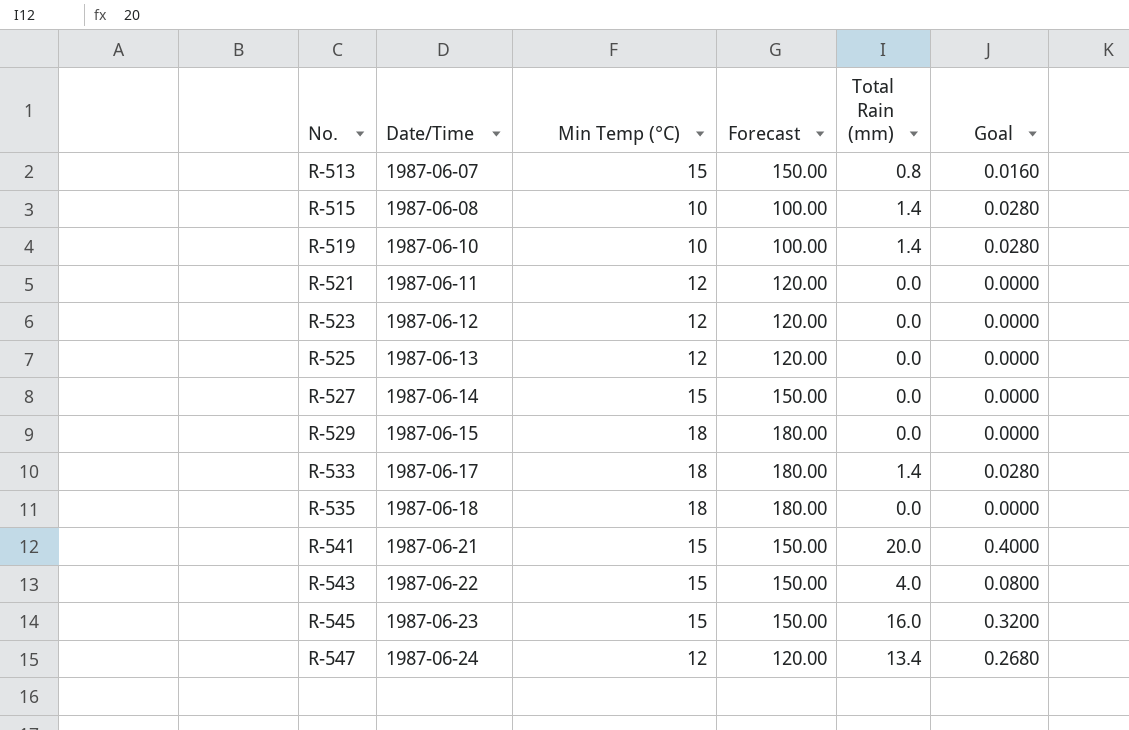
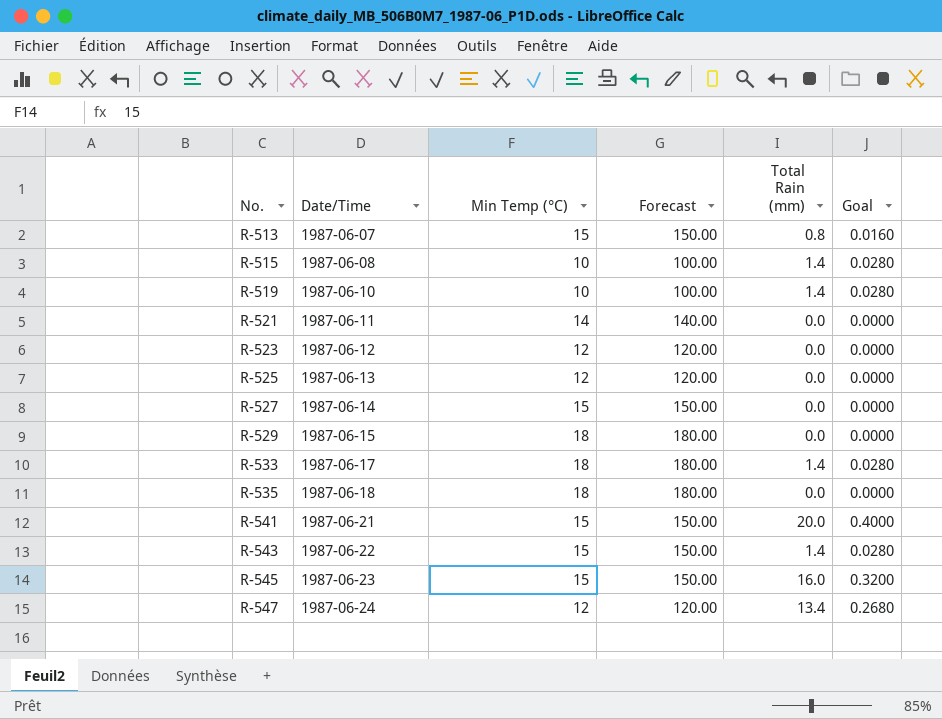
R-521 | Min Temp (°C): 12 -> 14
R-521 | Forecast: 120.00 -> 140.00
R-543 | Total Rain (mm): 4.0 -> 1.4
R-543 | Goal: 0.0800 -> 0.0280

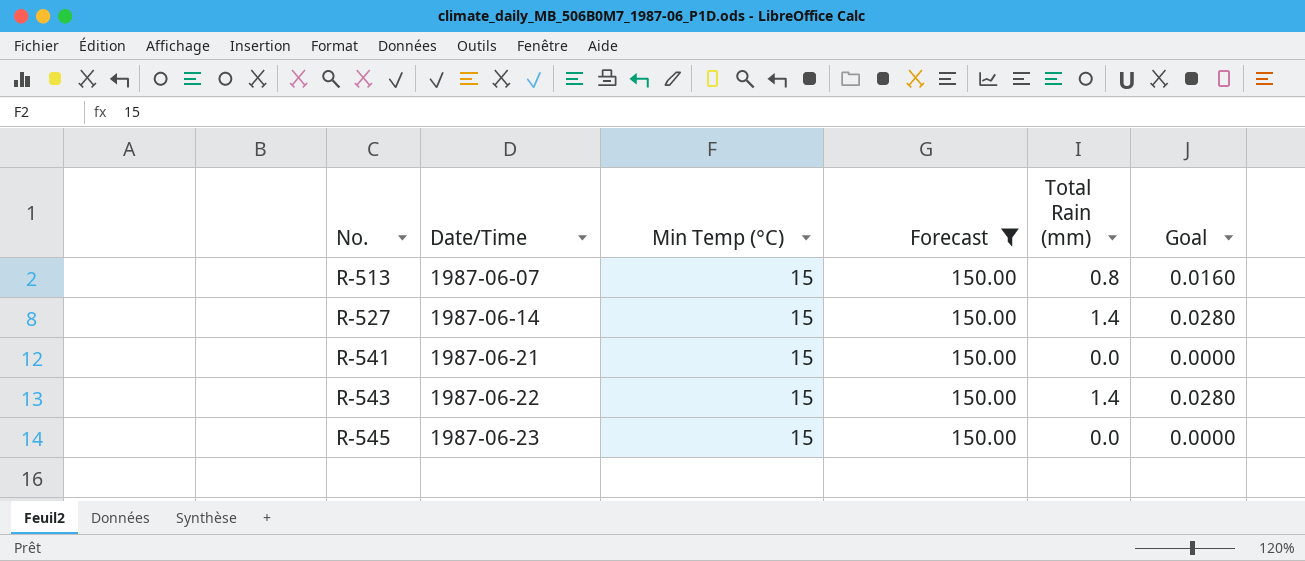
filter: none -> Forecast = 150.00
R-527 | Total Rain (mm): 0.0 -> 1.4
R-527 | Goal: 0.0000 -> 0.0280
R-541 | Total Rain (mm): 20.0 -> 0.0
R-541 | Goal: 0.4000 -> 0.0000
R-545 | Total Rain (mm): 16.0 -> 0.0
R-545 | Goal: 0.3200 -> 0.0000

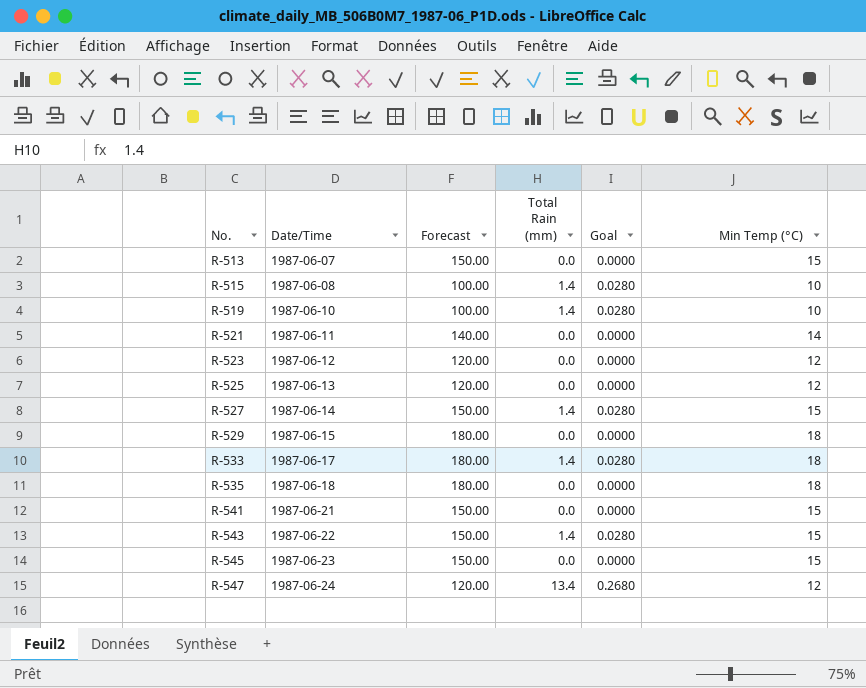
filter: Forecast = 150.00 -> none
column Min Temp (°C) | position: 3 -> 6
R-513 | Total Rain (mm): 0.8 -> 0.0
R-513 | Goal: 0.0160 -> 0.0000

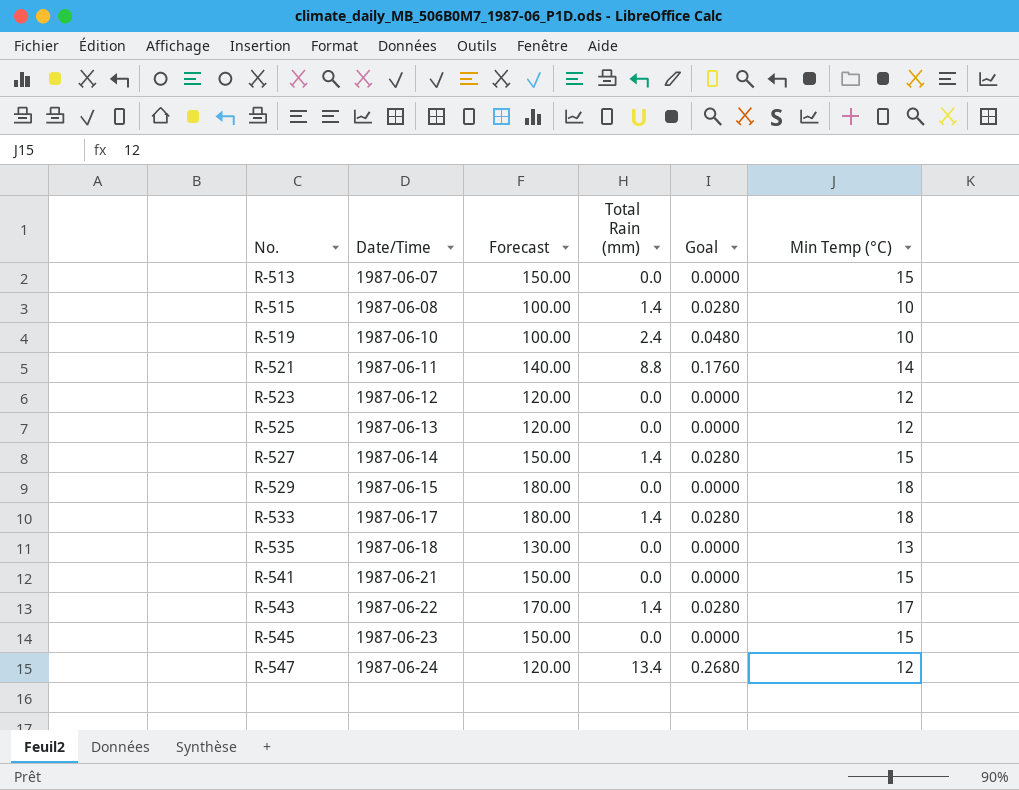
R-519 | Total Rain (mm): 1.4 -> 2.4
R-519 | Goal: 0.0280 -> 0.0480
R-521 | Total Rain (mm): 0.0 -> 8.8
R-521 | Goal: 0.0000 -> 0.1760
R-535 | Forecast: 180.00 -> 130.00
R-535 | Min Temp (°C): 18 -> 13
R-543 | Forecast: 150.00 -> 170.00
R-543 | Min Temp (°C): 15 -> 17

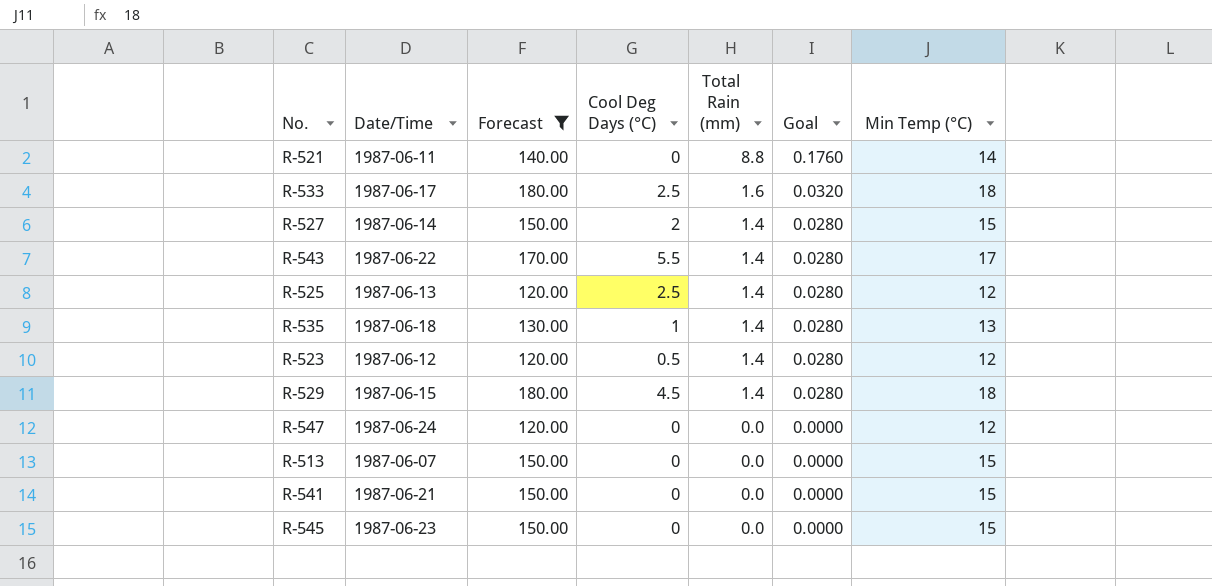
filter: none -> Forecast != 100.00
row order: No. ascending -> Total Rain (mm) descending
column Cool Deg Days (°C) | position: none -> 4
R-533 | Total Rain (mm): 1.4 -> 1.6
R-533 | Goal: 0.0280 -> 0.0320
R-525 | Total Rain (mm): 0.0 -> 1.4
R-525 | Goal: 0.0000 -> 0.0280
R-535 | Total Rain (mm): 0.0 -> 1.4
R-535 | Goal: 0.0000 -> 0.0280
R-523 | Total Rain (mm): 0.0 -> 1.4
R-523 | Goal: 0.0000 -> 0.0280
R-529 | Total Rain (mm): 0.0 -> 1.4
R-529 | Goal: 0.0000 -> 0.0280
R-547 | Total Rain (mm): 13.4 -> 0.0
R-547 | Goal: 0.2680 -> 0.0000

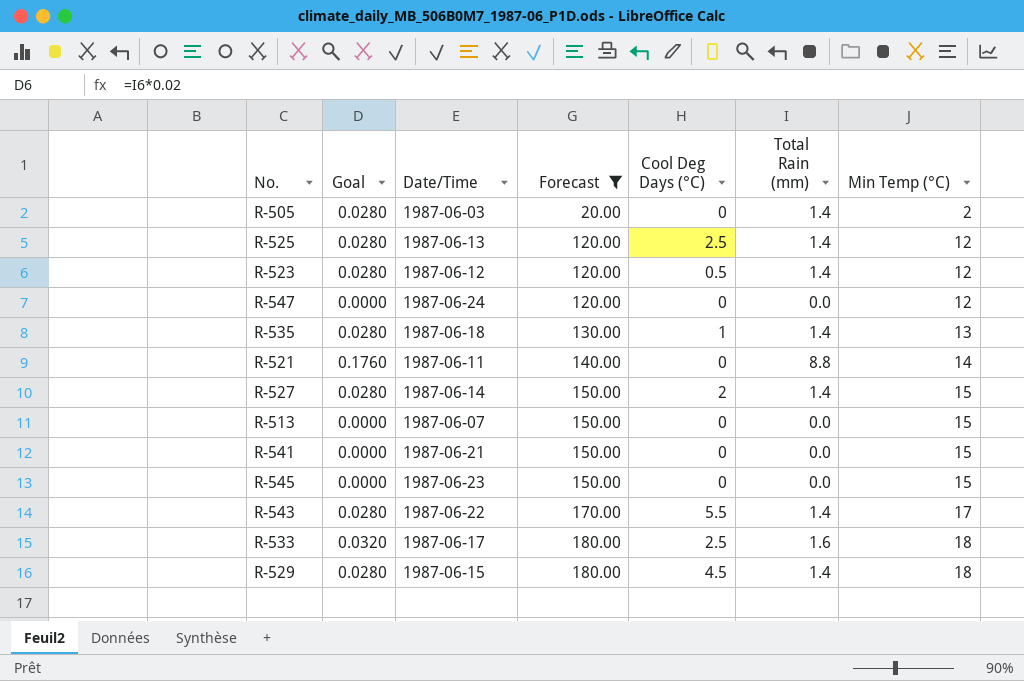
row order: Total Rain (mm) descending -> Forecast ascending
column Goal | position: 6 -> 2
row R-505: none -> 0.0280 | 1987-06-03 | 20.00 | 0 | 1.4 | 2

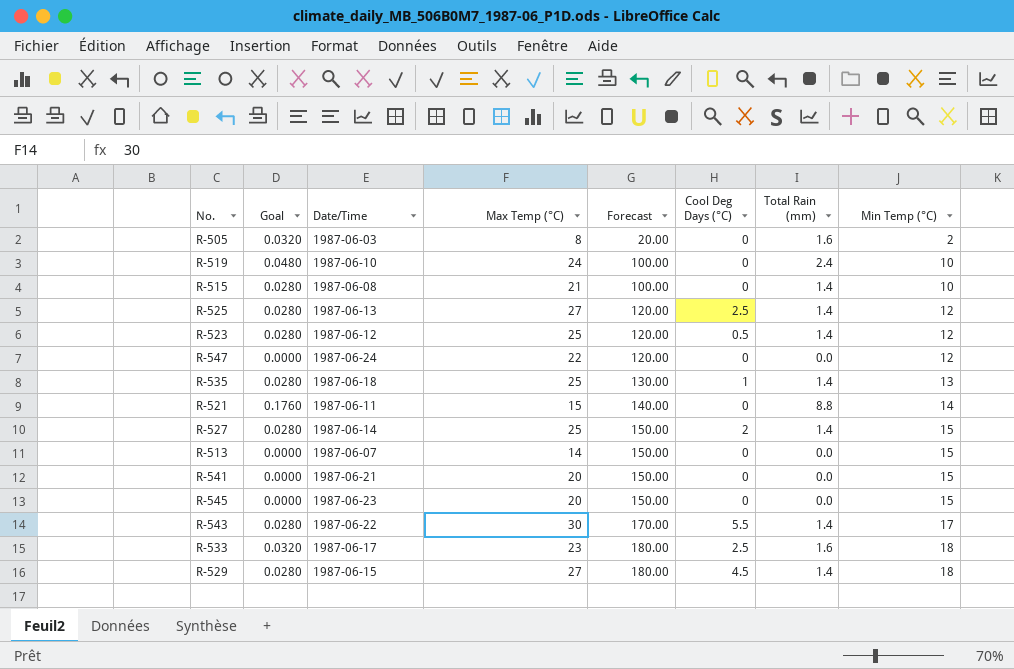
filter: Forecast != 100.00 -> none
column Max Temp (°C) | position: none -> 4
R-505 | Goal: 0.0280 -> 0.0320
R-505 | Total Rain (mm): 1.4 -> 1.6

